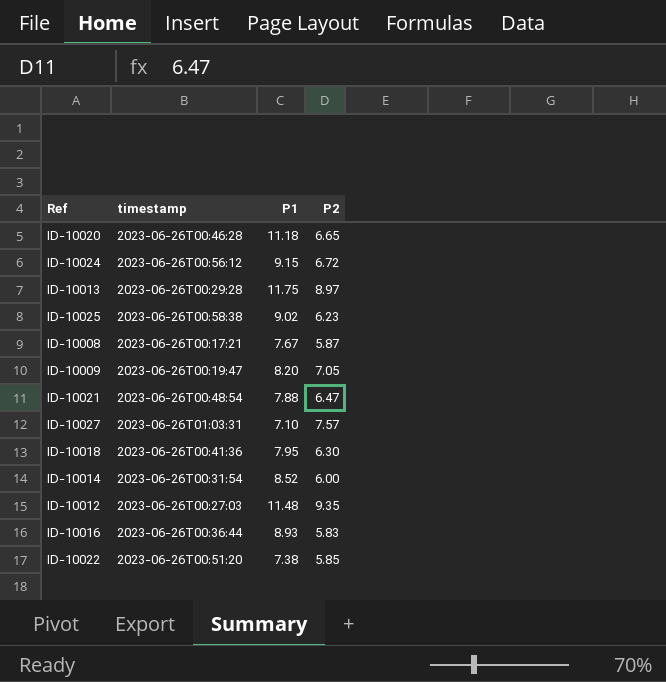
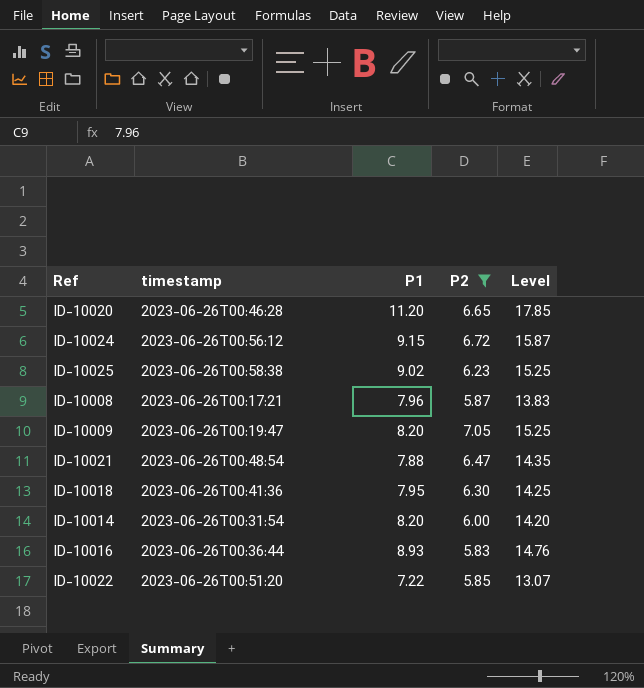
filter: none -> P2 <= 7.05
column Level | formula: none -> [P1] + [P2]
ID-10020 | P1: 11.18 -> 11.20
ID-10008 | P1: 7.67 -> 7.96
ID-10014 | P1: 8.52 -> 8.20
ID-10022 | P1: 7.38 -> 7.22

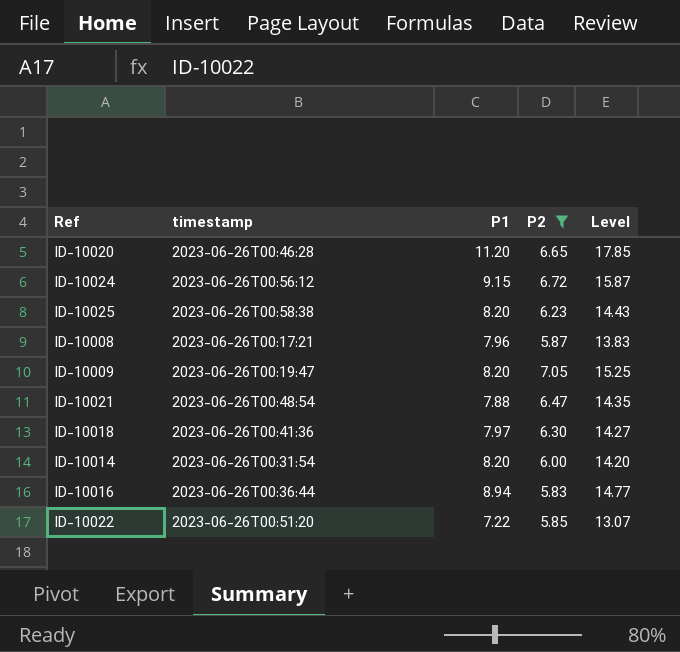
ID-10025 | P1: 9.02 -> 8.20
ID-10025 | Level: 15.25 -> 14.43
ID-10018 | P1: 7.95 -> 7.97
ID-10018 | Level: 14.25 -> 14.27
ID-10016 | P1: 8.93 -> 8.94
ID-10016 | Level: 14.76 -> 14.77

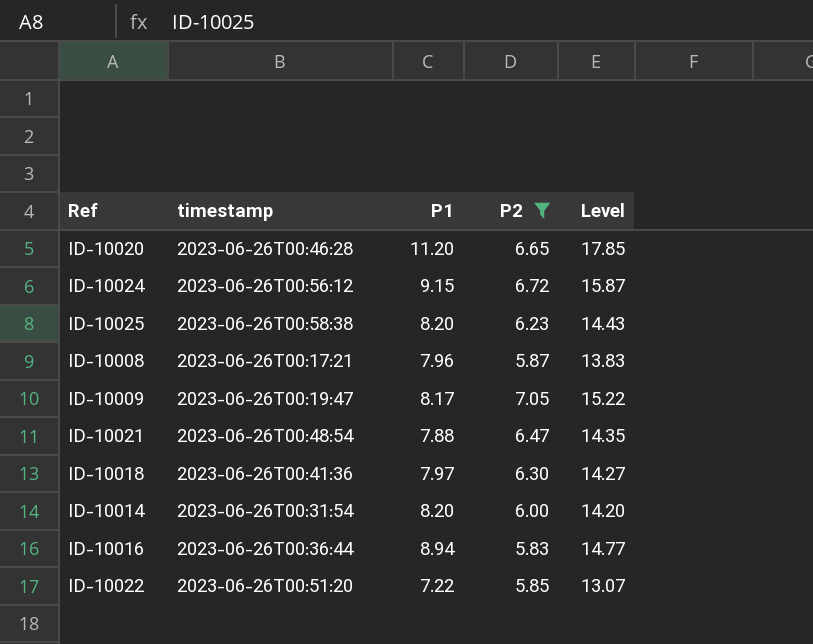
ID-10009 | P1: 8.20 -> 8.17
ID-10009 | Level: 15.25 -> 15.22

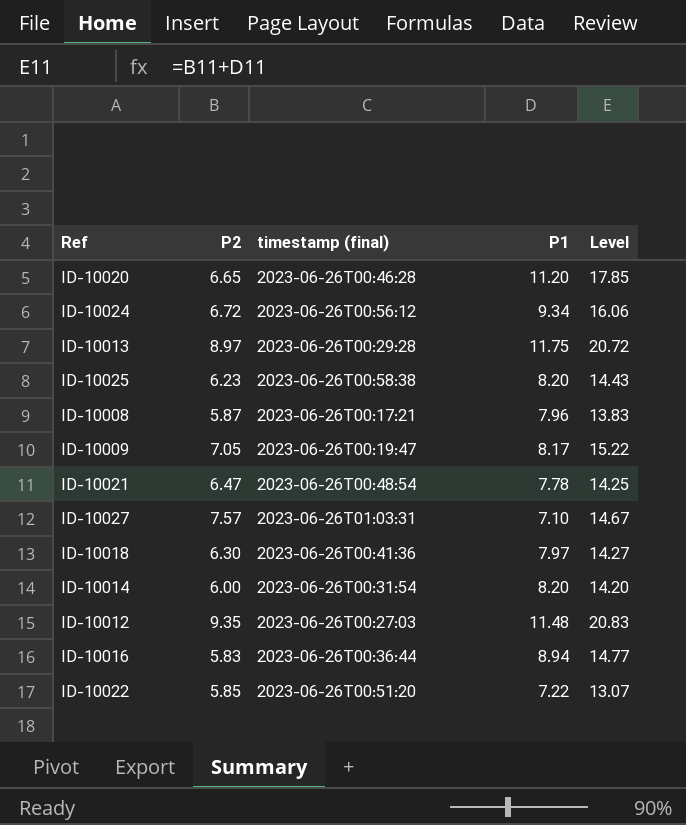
filter: P2 <= 7.05 -> none
column P2 | position: 4 -> 2
column name: timestamp -> timestamp (final)
ID-10024 | P1: 9.15 -> 9.34
ID-10024 | Level: 15.87 -> 16.06
ID-10021 | P1: 7.88 -> 7.78
ID-10021 | Level: 14.35 -> 14.25

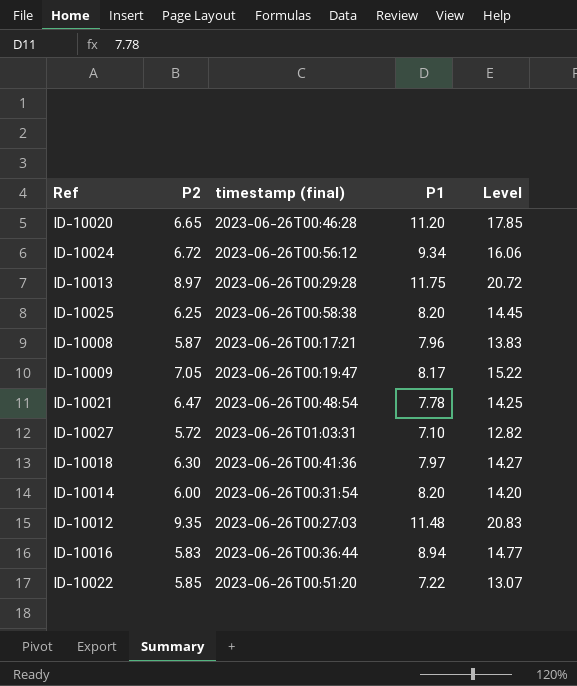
ID-10025 | P2: 6.23 -> 6.25
ID-10025 | Level: 14.43 -> 14.45
ID-10027 | P2: 7.57 -> 5.72
ID-10027 | Level: 14.67 -> 12.82

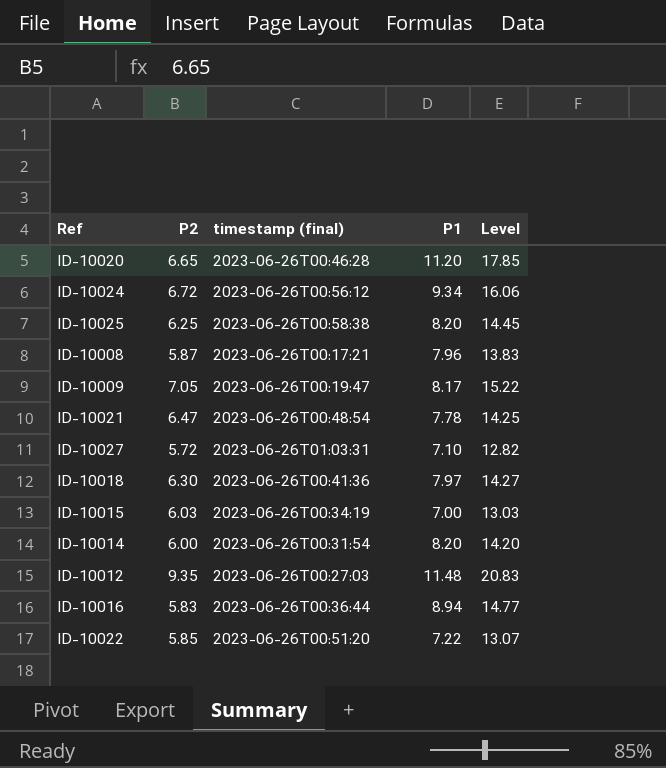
row ID-10013: 8.97 | 2023-06-26T00:29:28 | 11.75 | 20.72 -> none
row ID-10015: none -> 6.03 | 2023-06-26T00:34:19 | 7.00 | 13.03

